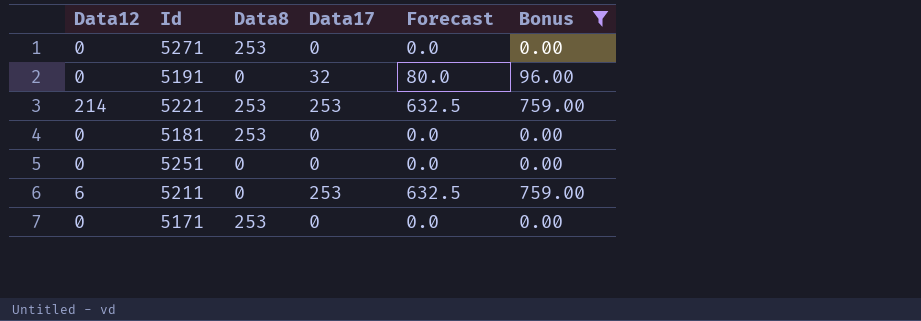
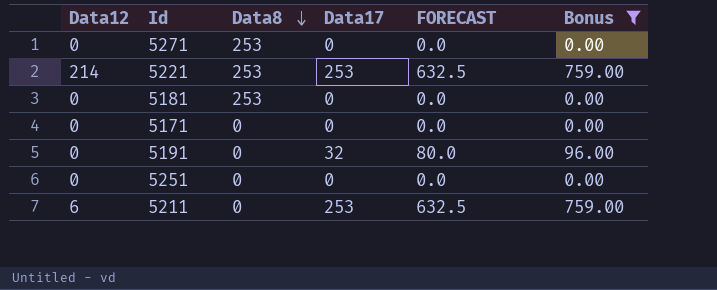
row order: none -> Data8 descending
column name: Forecast -> FORECAST
5171 | Data8: 253 -> 0

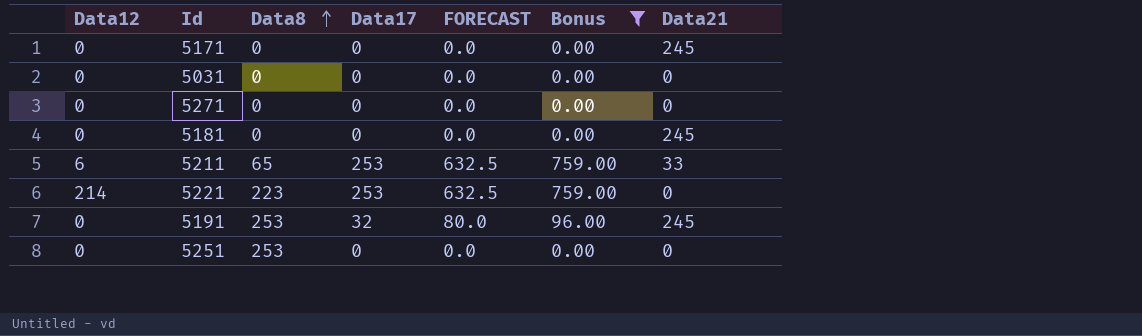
row order: Data8 descending -> Data8 ascending
column Data21 | position: none -> 7
row 5031: none -> 0 | 0 | 0 | 0.0 | 0.00 | 0
5271 | Data8: 253 -> 0
5181 | Data8: 253 -> 0
5211 | Data8: 0 -> 65
5221 | Data8: 253 -> 223
5191 | Data8: 0 -> 253
5251 | Data8: 0 -> 253

